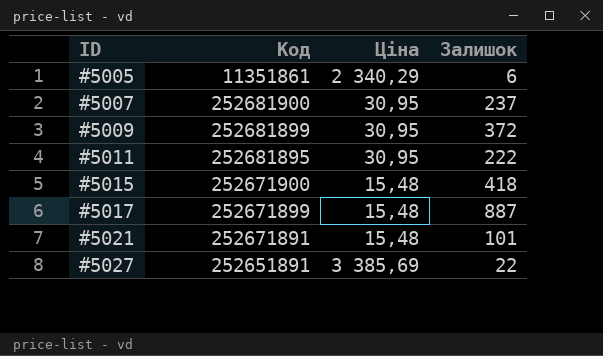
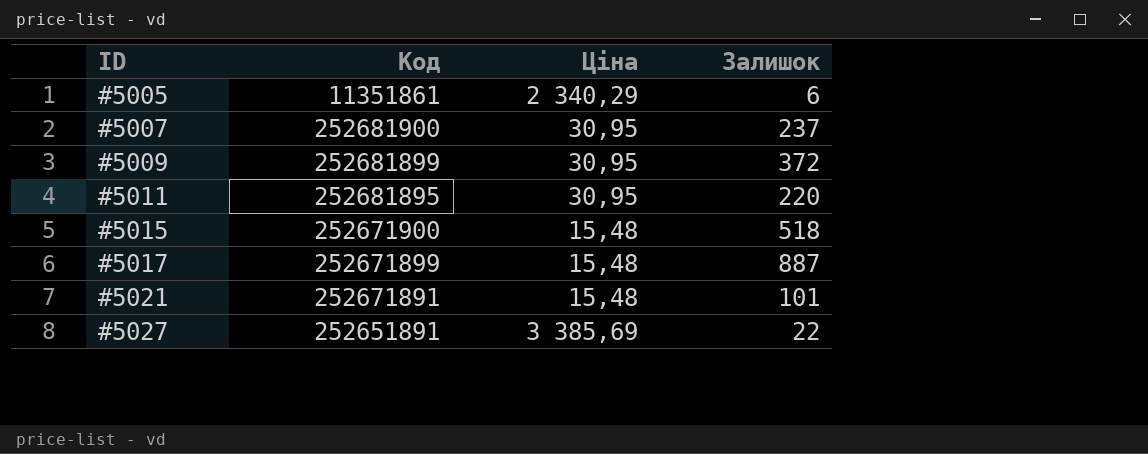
#5011 | Залишок: 222 -> 220
#5015 | Залишок: 418 -> 518

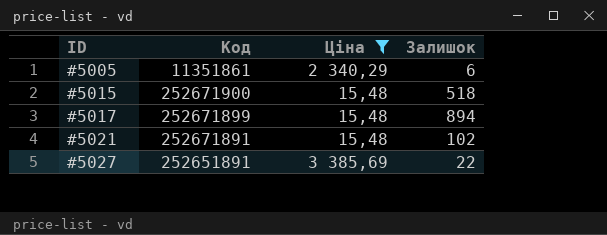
filter: none -> Ціна != 30,95
#5017 | Залишок: 887 -> 894
#5021 | Залишок: 101 -> 102

